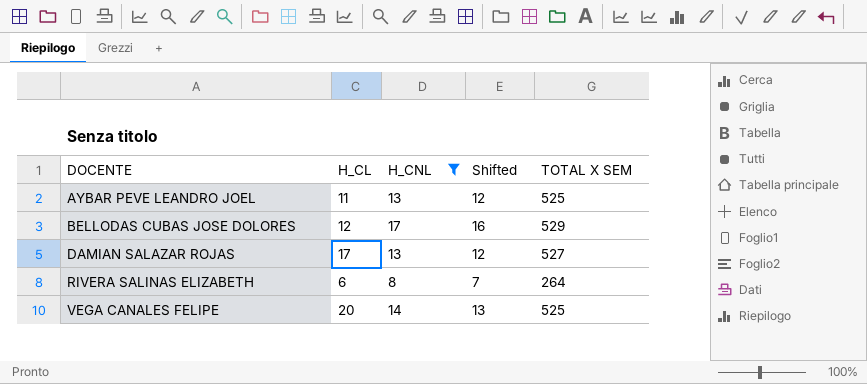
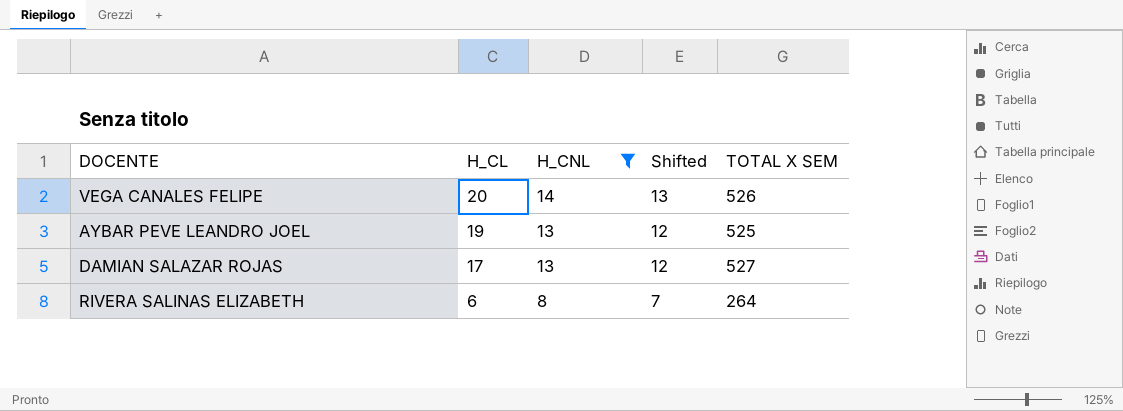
row order: DOCENTE ascending -> H_CL descending
row BELLODAS CUBAS JOSE DOLORES: 12 | 17 | 16 | 529 -> none
VEGA CANALES FELIPE | TOTAL X SEM: 525 -> 526
AYBAR PEVE LEANDRO JOEL | H_CL: 11 -> 19

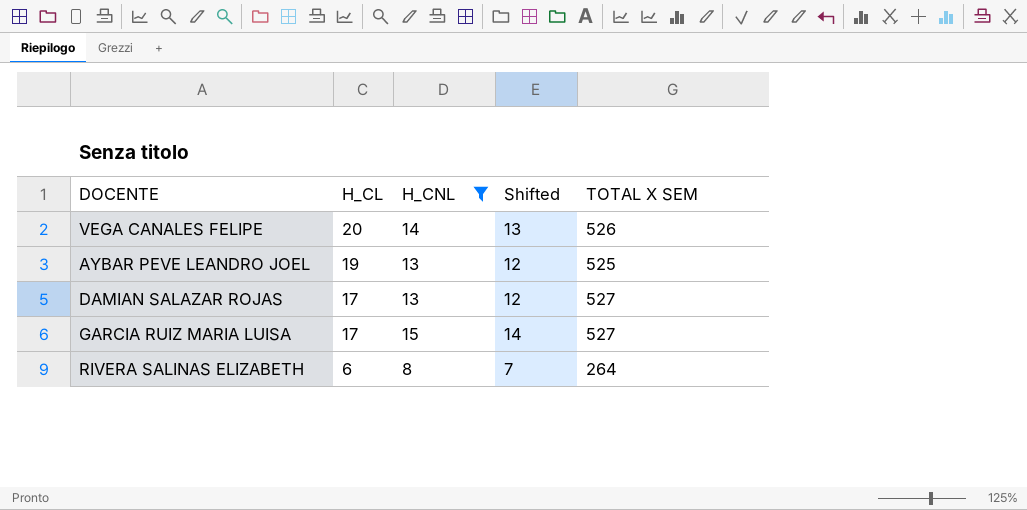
row GARCIA RUIZ MARIA LUISA: none -> 17 | 15 | 14 | 527

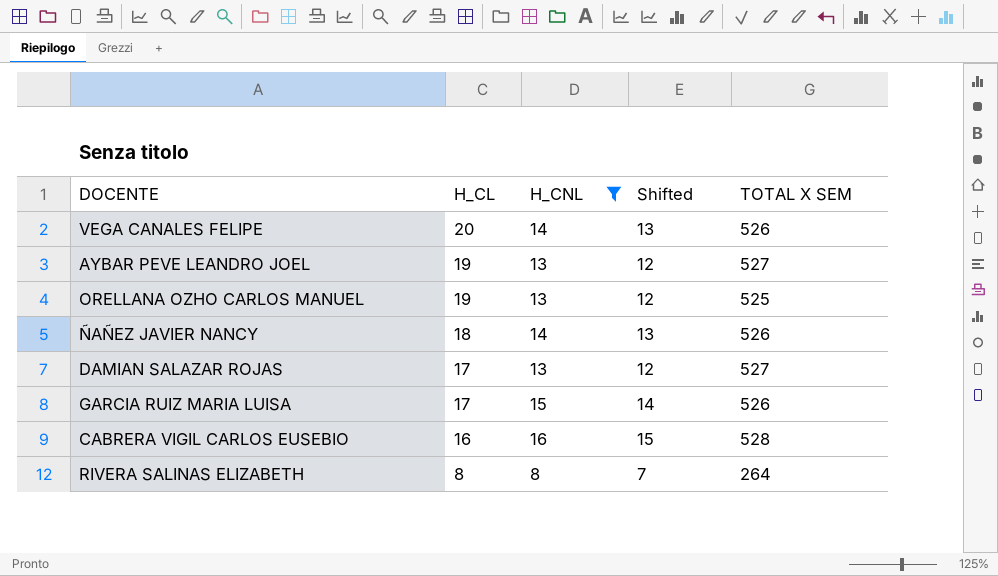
AYBAR PEVE LEANDRO JOEL | TOTAL X SEM: 525 -> 527
row ORELLANA OZHO CARLOS MANUEL: none -> 19 | 13 | 12 | 525
row ÑAÑEZ JAVIER NANCY: none -> 18 | 14 | 13 | 526
GARCIA RUIZ MARIA LUISA | TOTAL X SEM: 527 -> 526
row CABRERA VIGIL CARLOS EUSEBIO: none -> 16 | 16 | 15 | 528
RIVERA SALINAS ELIZABETH | H_CL: 6 -> 8

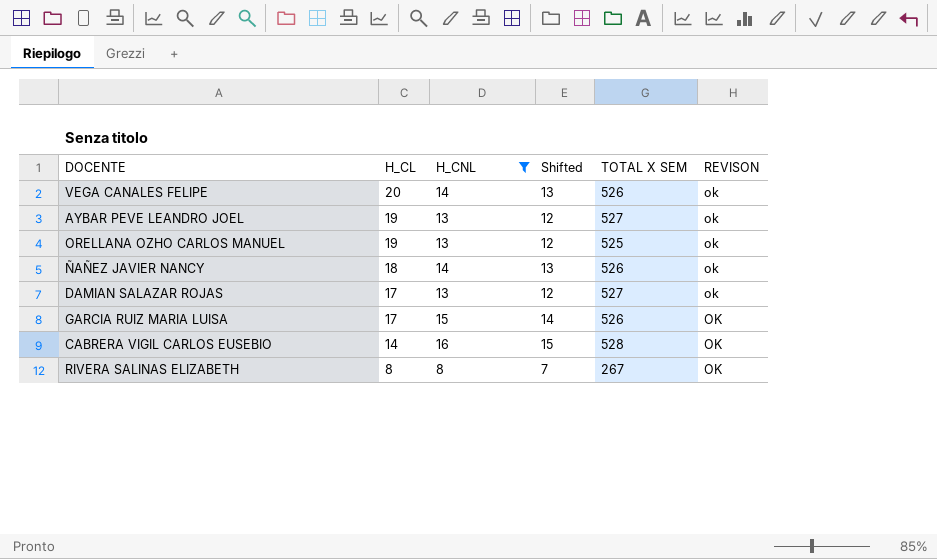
column REVISON | position: none -> 6
CABRERA VIGIL CARLOS EUSEBIO | H_CL: 16 -> 14
RIVERA SALINAS ELIZABETH | TOTAL X SEM: 264 -> 267

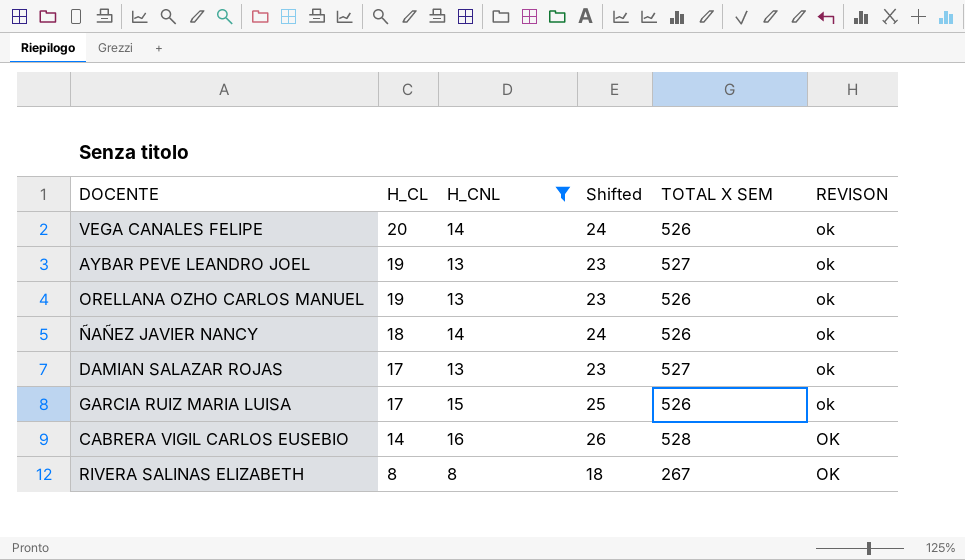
column Shifted | formula: [H_CNL] - 1 -> [H_CNL] + 10
ORELLANA OZHO CARLOS MANUEL | TOTAL X SEM: 525 -> 526
GARCIA RUIZ MARIA LUISA | REVISON: OK -> ok

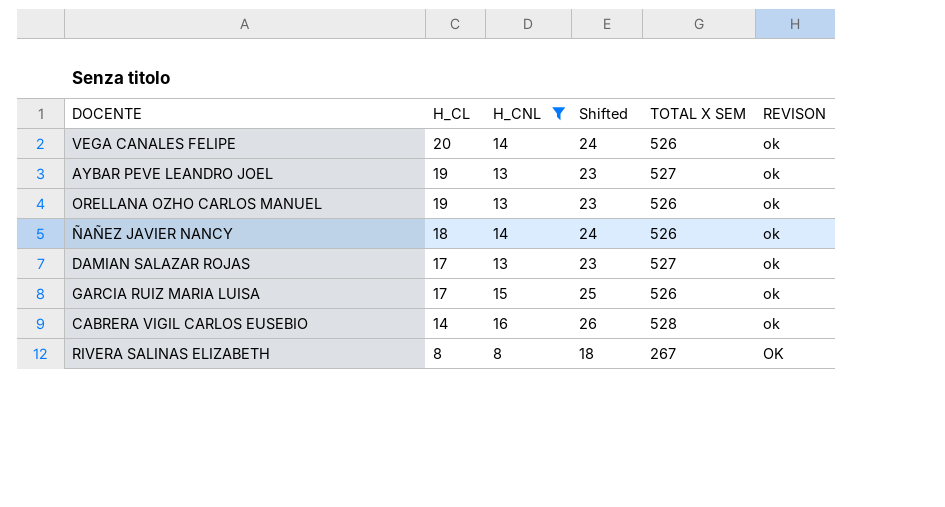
CABRERA VIGIL CARLOS EUSEBIO | REVISON: OK -> ok

